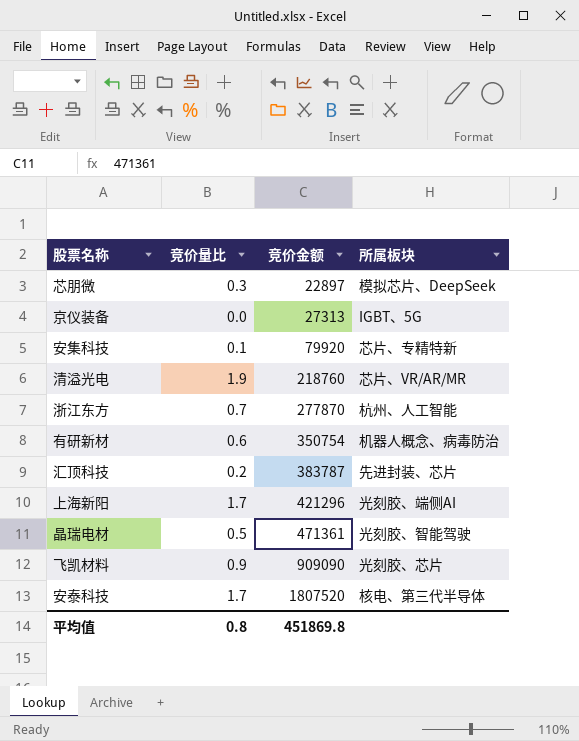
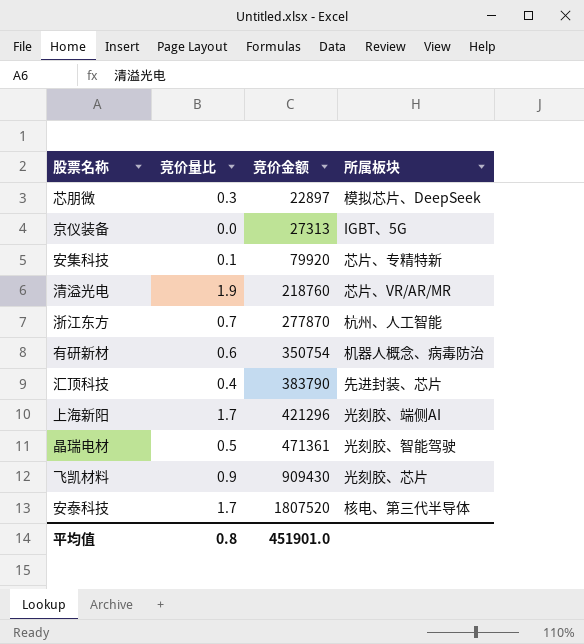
汇顶科技 | 竞价量比: 0.2 -> 0.4
汇顶科技 | 竞价金额: 383787 -> 383790
飞凯材料 | 竞价金额: 909090 -> 909430
平均值 | 竞价金额: 451869.8 -> 451901.0

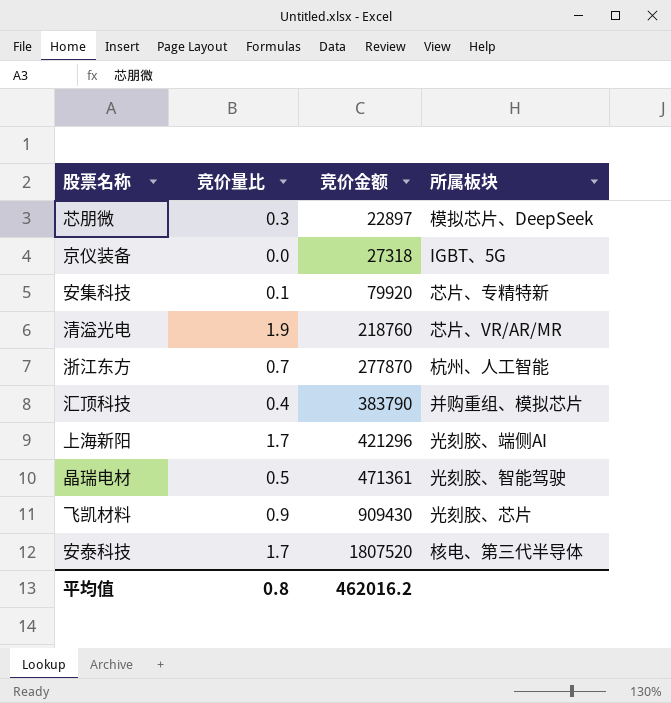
row 有研新材: 0.6 | 350754 | 机器人概念、病毒防治 -> none
京仪装备 | 竞价金额: 27313 -> 27318
汇顶科技 | 所属板块: 先进封装、芯片 -> 并购重组、模拟芯片
平均值 | 竞价金额: 451901.0 -> 462016.2

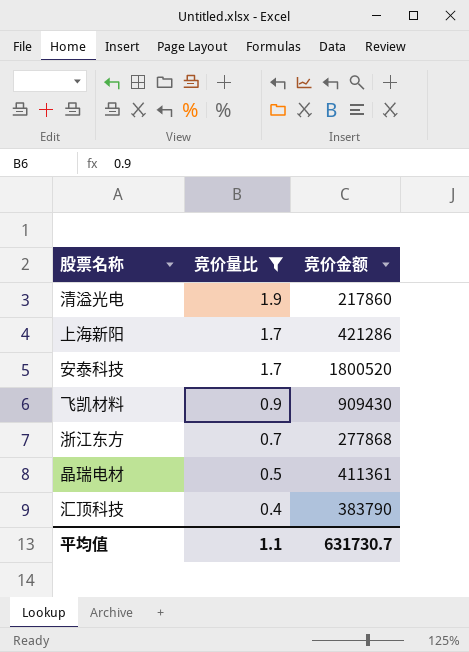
filter: none -> 竞价量比 >= 0.4
row order: 竞价金额 ascending -> 竞价量比 descending
column 所属板块 | position: 4 -> none
清溢光电 | 竞价金额: 218760 -> 217860
上海新阳 | 竞价金额: 421296 -> 421286
安泰科技 | 竞价金额: 1807520 -> 1800520
浙江东方 | 竞价金额: 277870 -> 277868
晶瑞电材 | 竞价金额: 471361 -> 411361
平均值 | 竞价量比: 0.8 -> 1.1
平均值 | 竞价金额: 462016.2 -> 631730.7

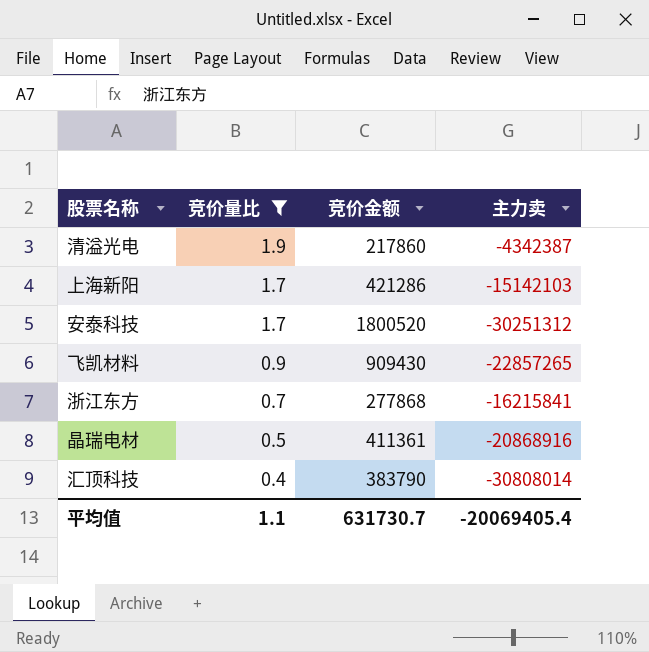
column 主力卖 | position: none -> 4

